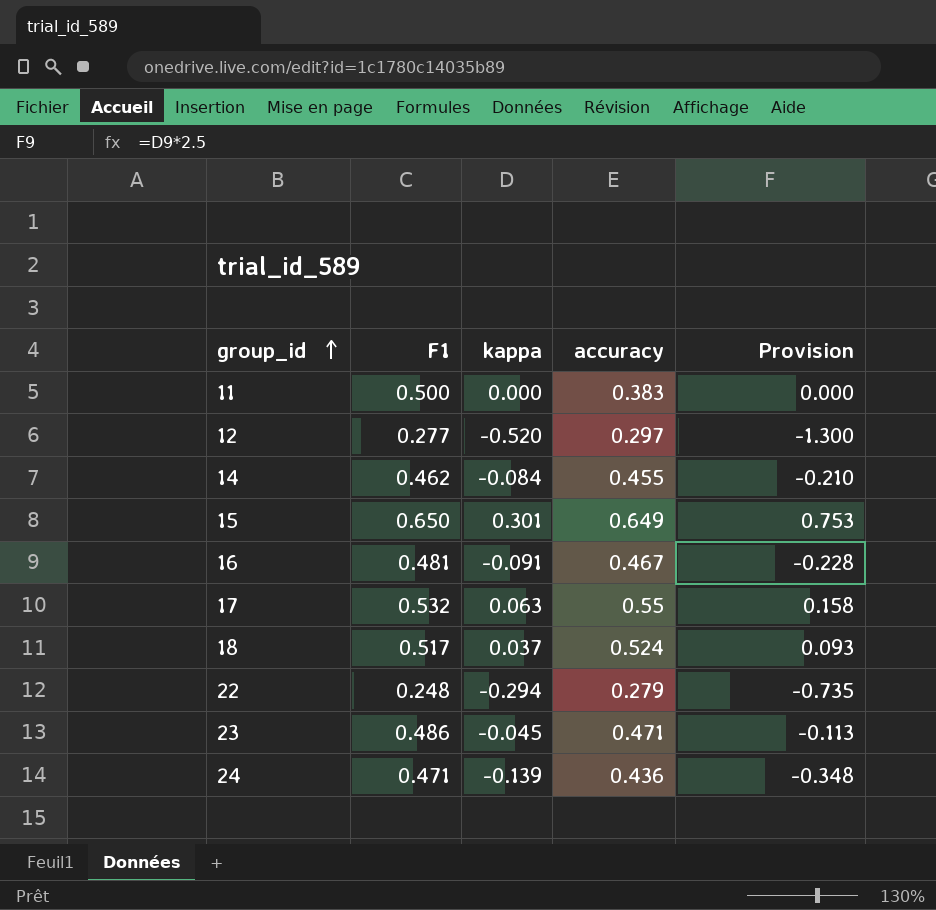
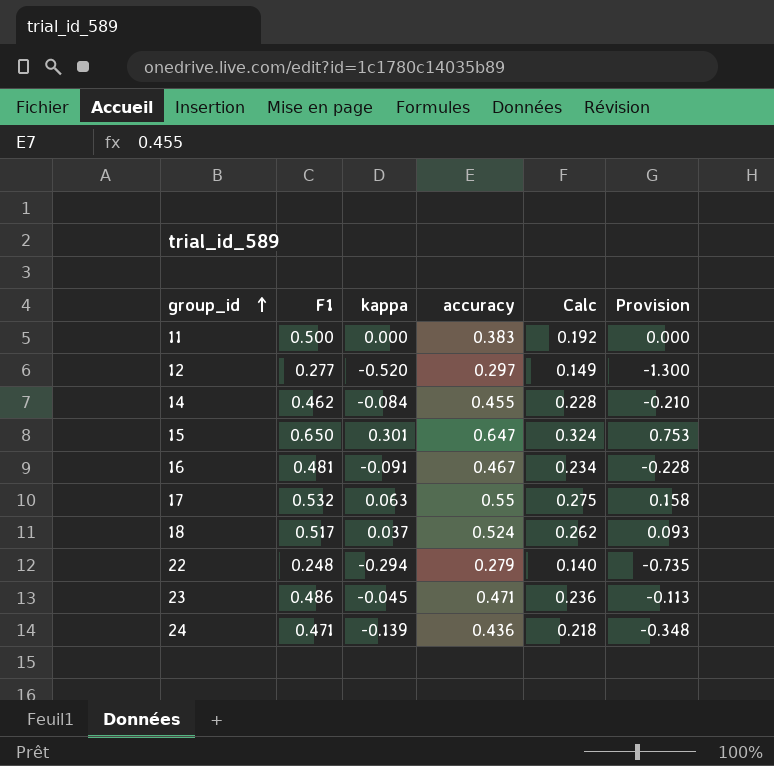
column Calc | formula: none -> [accuracy] * 0.5
15 | accuracy: 0.649 -> 0.647

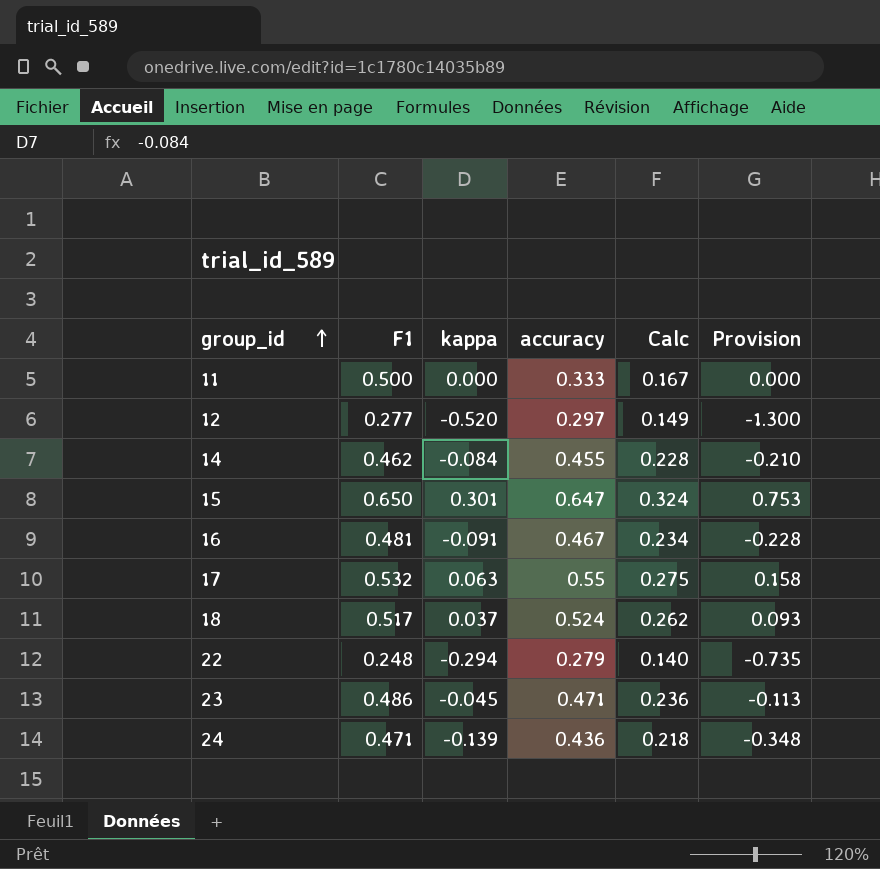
11 | accuracy: 0.383 -> 0.333
11 | Calc: 0.192 -> 0.167

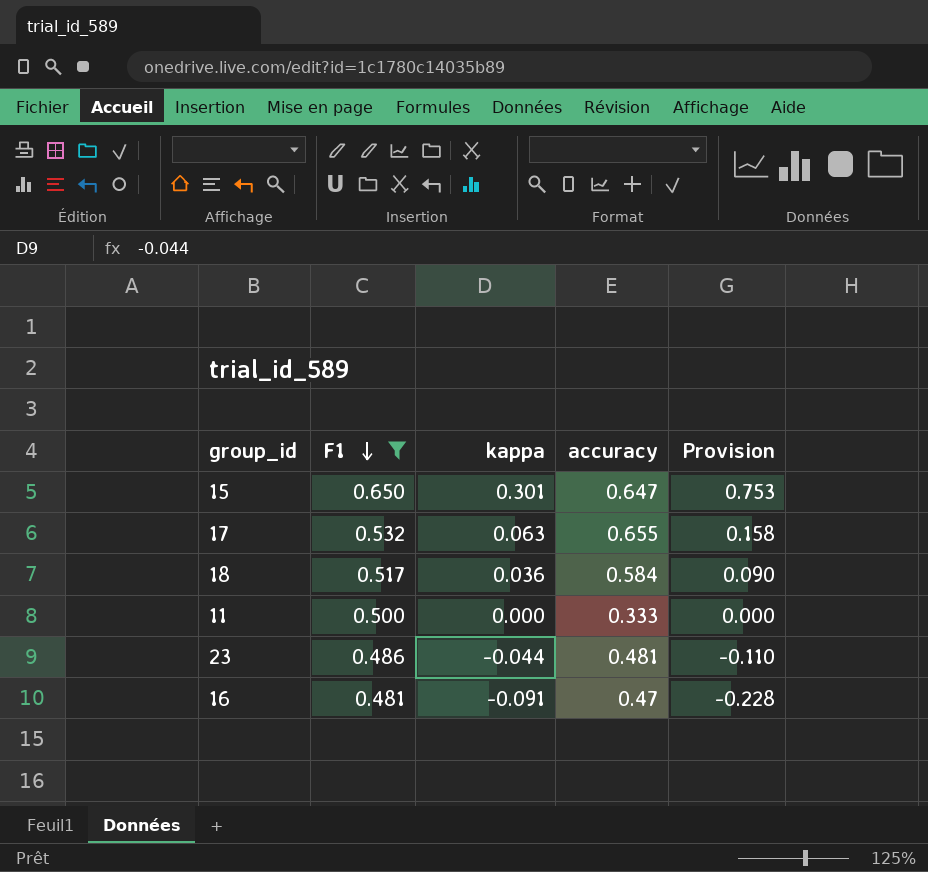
filter: none -> F1 >= 0.481
row order: group_id ascending -> F1 descending
column Calc | formula: [accuracy] * 0.5 -> none
17 | accuracy: 0.55 -> 0.655
18 | kappa: 0.037 -> 0.036
18 | accuracy: 0.524 -> 0.584
18 | Provision: 0.093 -> 0.090
23 | kappa: -0.045 -> -0.044
23 | accuracy: 0.471 -> 0.481
23 | Provision: -0.113 -> -0.110
16 | accuracy: 0.467 -> 0.47

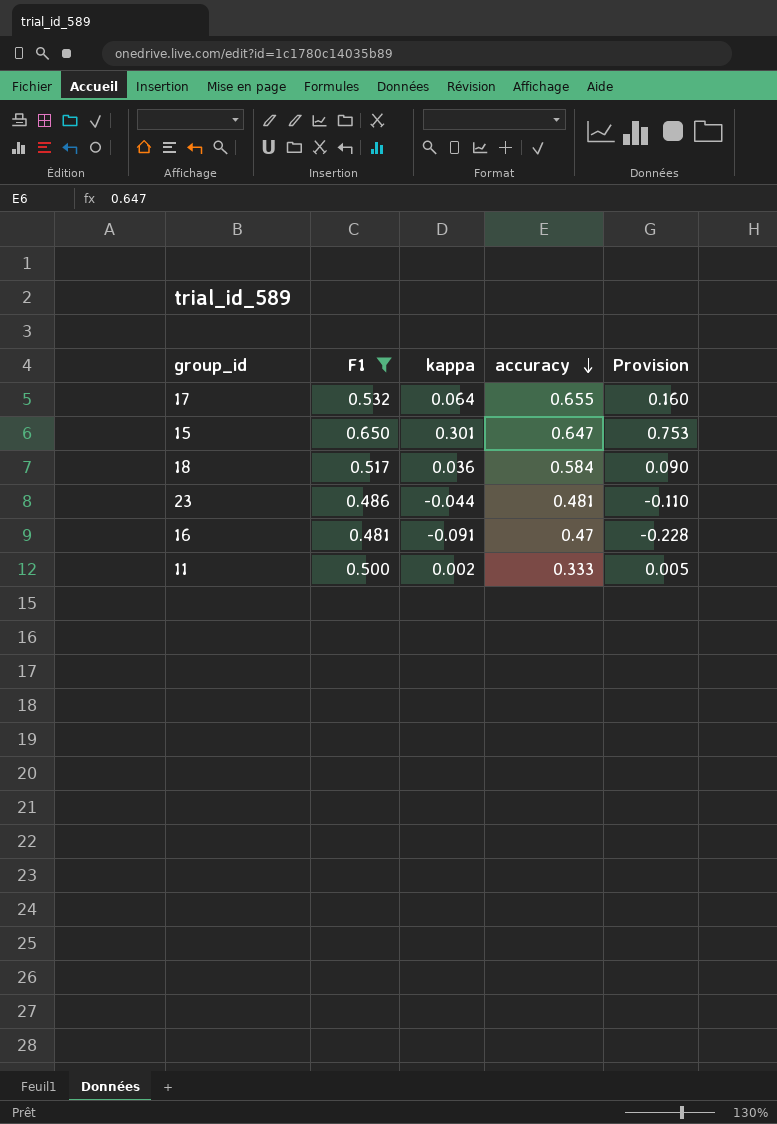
row order: F1 descending -> accuracy descending
17 | kappa: 0.063 -> 0.064
17 | Provision: 0.158 -> 0.160
11 | kappa: 0.000 -> 0.002
11 | Provision: 0.000 -> 0.005

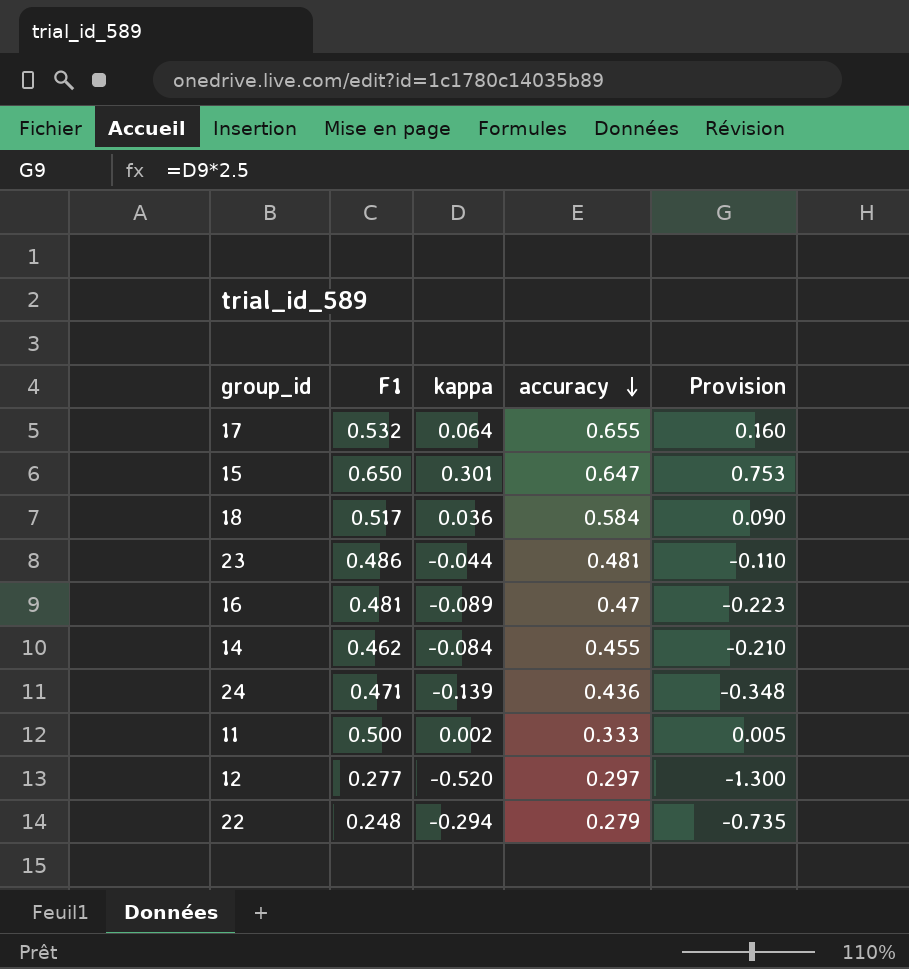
filter: F1 >= 0.481 -> none
16 | kappa: -0.091 -> -0.089
16 | Provision: -0.228 -> -0.223

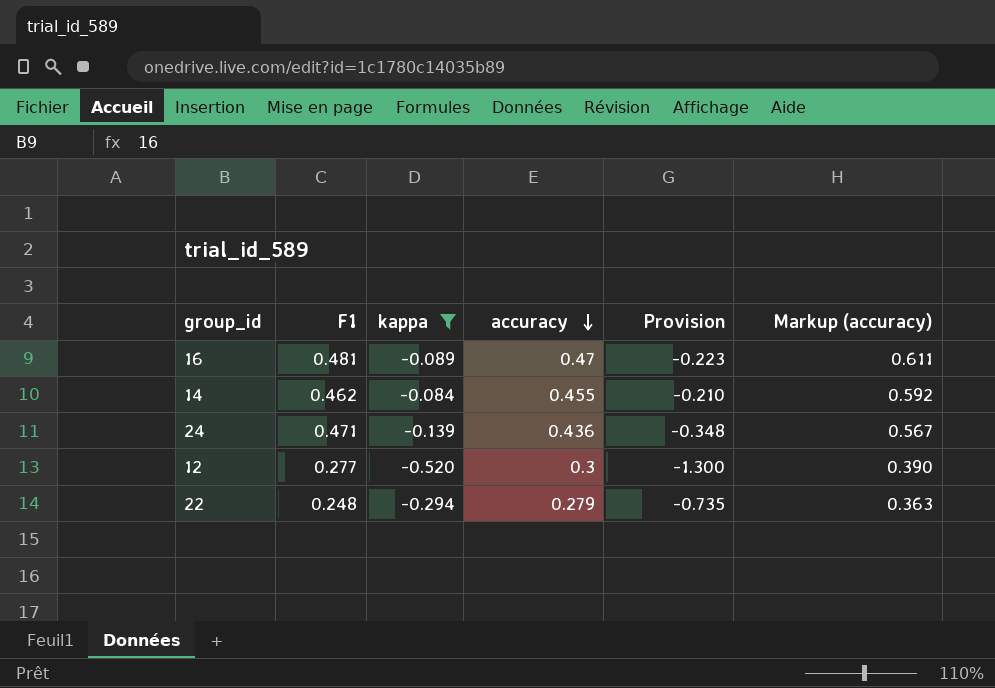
filter: none -> kappa <= -0.084
column Markup (accuracy) | formula: none -> [accuracy] * 1.3
12 | accuracy: 0.297 -> 0.3

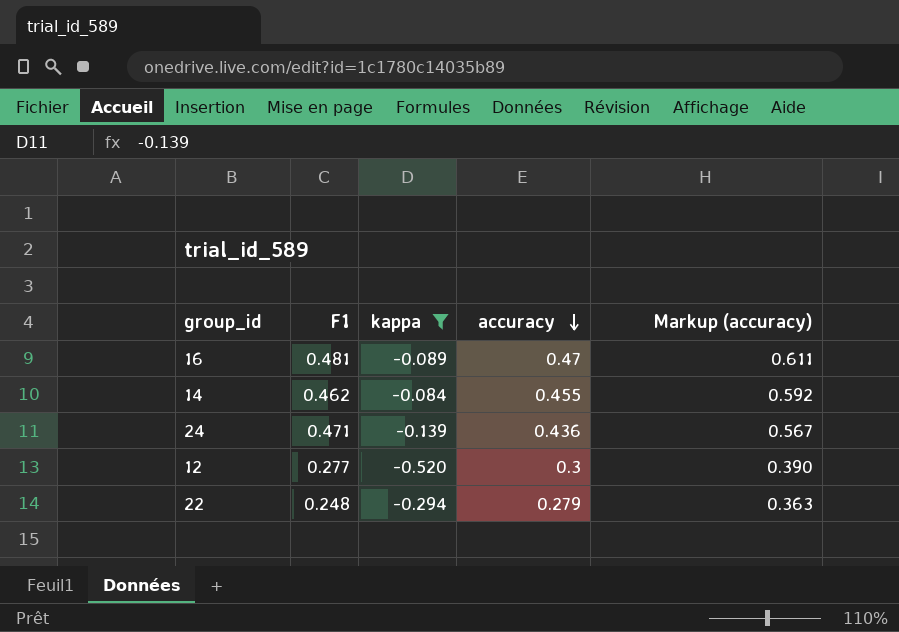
column Provision | formula: [kappa] * 2.5 -> none

